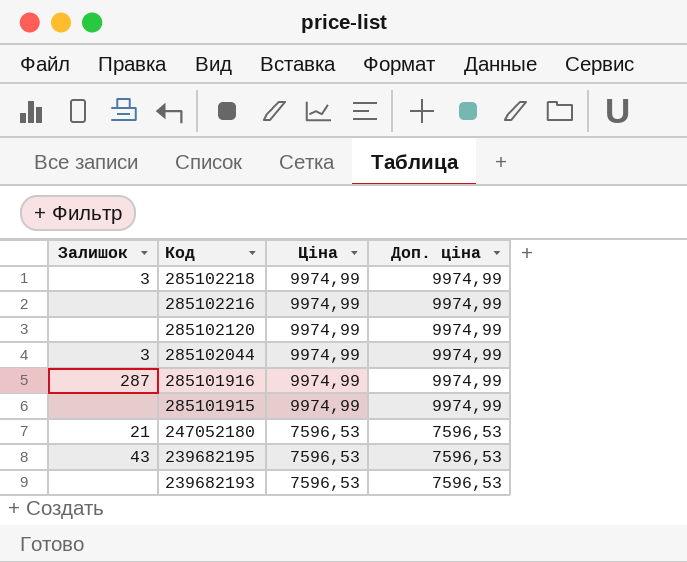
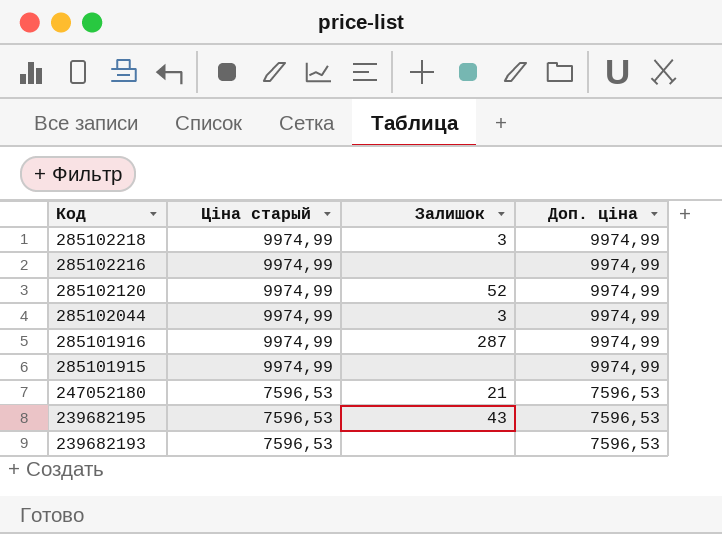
column name: Ціна -> Ціна старый
column Залишок | position: 1 -> 3
285102120 | Залишок: none -> 52

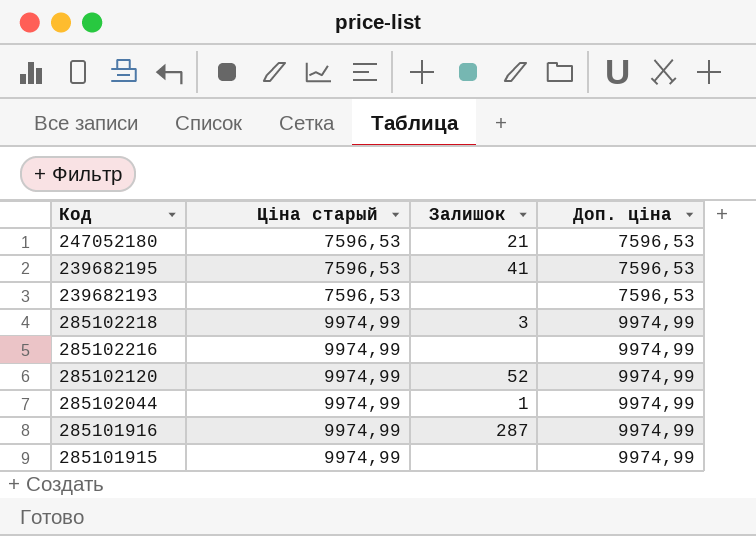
row order: Код descending -> Ціна старый ascending
239682195 | Залишок: 43 -> 41
285102044 | Залишок: 3 -> 1

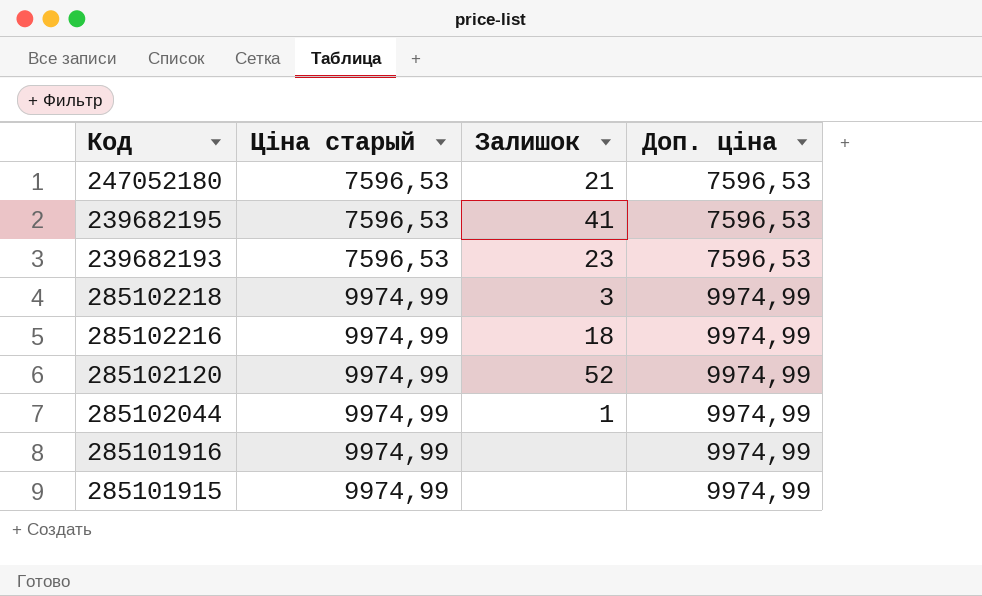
239682193 | Залишок: none -> 23
285102216 | Залишок: none -> 18
285101916 | Залишок: 287 -> none

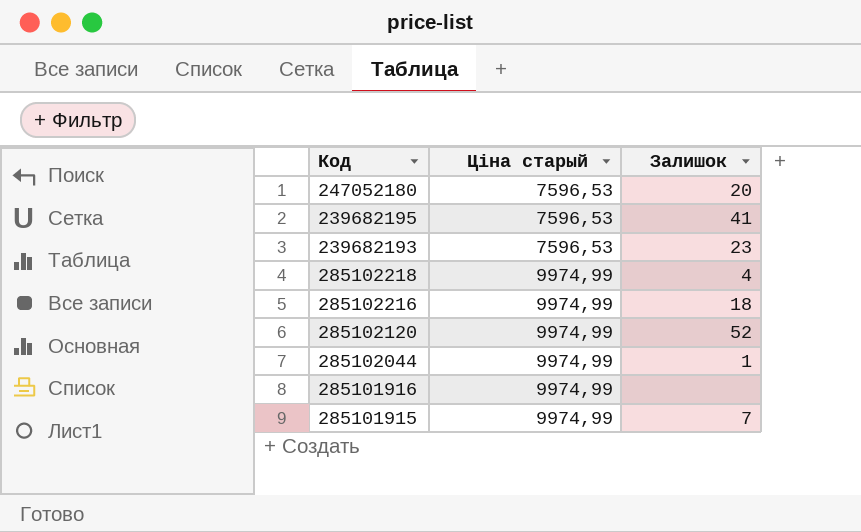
column Доп. ціна | position: 4 -> none
247052180 | Залишок: 21 -> 20
285102218 | Залишок: 3 -> 4
285101915 | Залишок: none -> 7

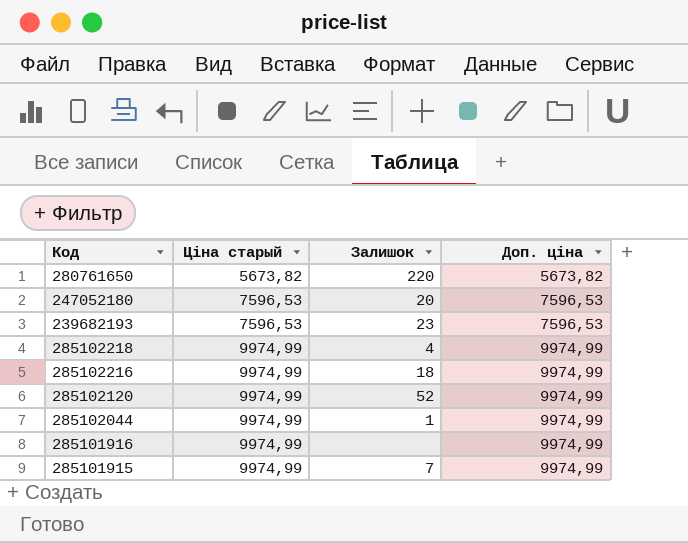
column Доп. ціна | position: none -> 4
row 239682195: 7596,53 | 41 -> none
row 280761650: none -> 5673,82 | 220 | 5673,82

